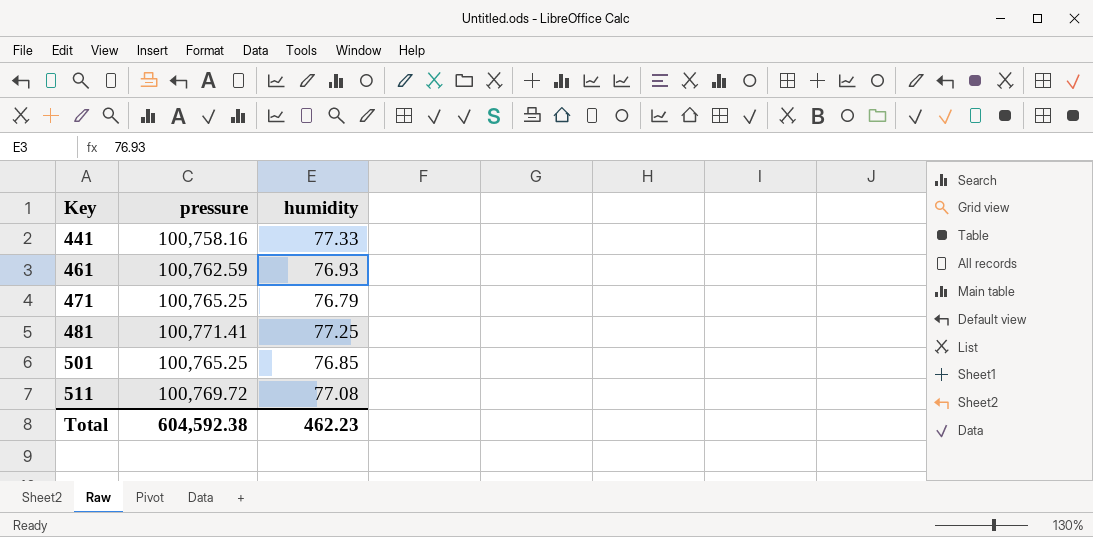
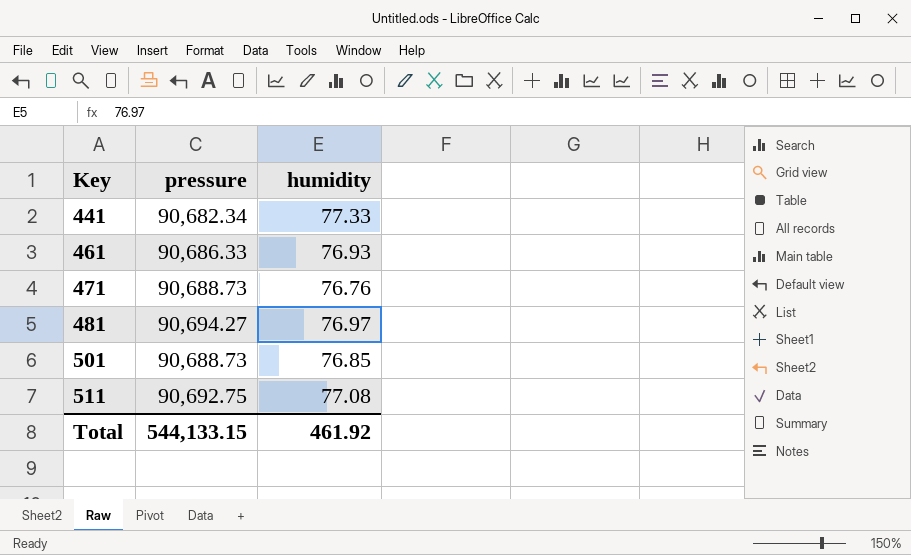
441 | pressure: 100,758.16 -> 90,682.34
461 | pressure: 100,762.59 -> 90,686.33
471 | pressure: 100,765.25 -> 90,688.73
471 | humidity: 76.79 -> 76.76
481 | pressure: 100,771.41 -> 90,694.27
481 | humidity: 77.25 -> 76.97
501 | pressure: 100,765.25 -> 90,688.73
511 | pressure: 100,769.72 -> 90,692.75
Total | pressure: 604,592.38 -> 544,133.15
Total | humidity: 462.23 -> 461.92

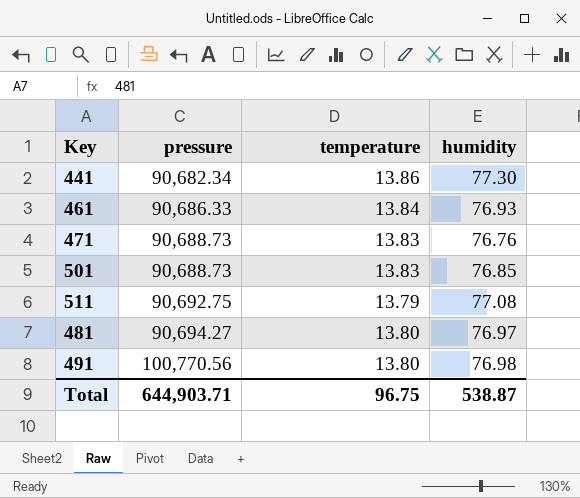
row order: Key ascending -> pressure ascending
column temperature | position: none -> 3
441 | humidity: 77.33 -> 77.30
row 491: none -> 100,770.56 | 13.80 | 76.98
Total | pressure: 544,133.15 -> 644,903.71
Total | humidity: 461.92 -> 538.87

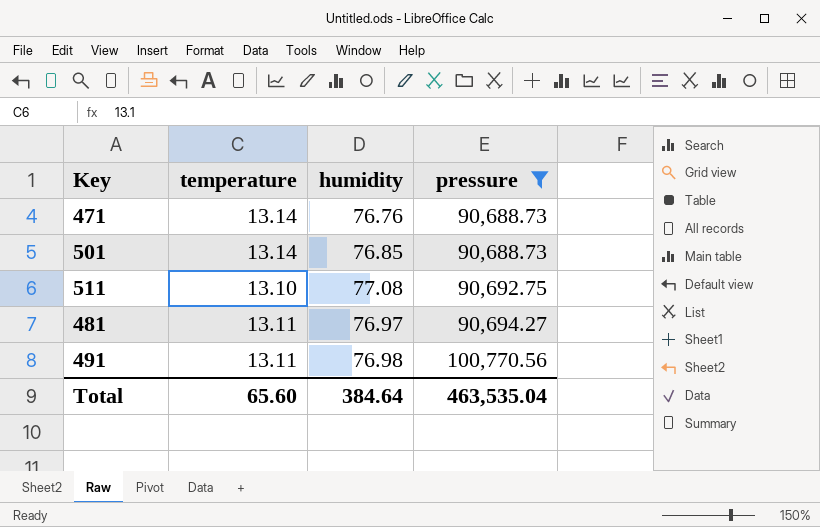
filter: none -> pressure >= 90,688.73
column pressure | position: 2 -> 4
471 | temperature: 13.83 -> 13.14
501 | temperature: 13.83 -> 13.14
511 | temperature: 13.79 -> 13.10
481 | temperature: 13.80 -> 13.11
491 | temperature: 13.80 -> 13.11
Total | temperature: 96.75 -> 65.60
Total | humidity: 538.87 -> 384.64
Total | pressure: 644,903.71 -> 463,535.04

